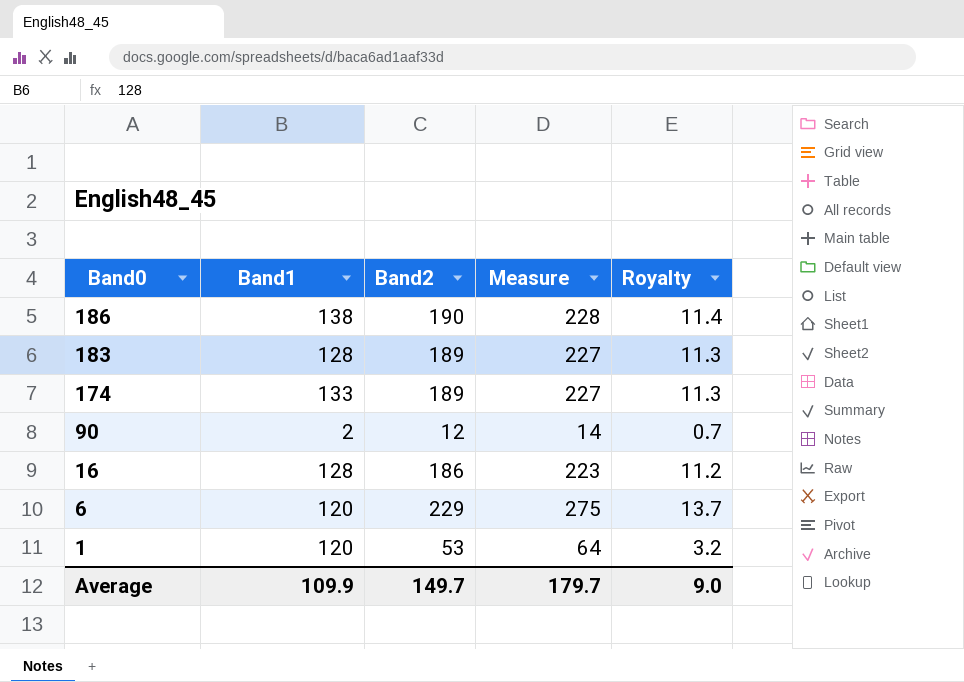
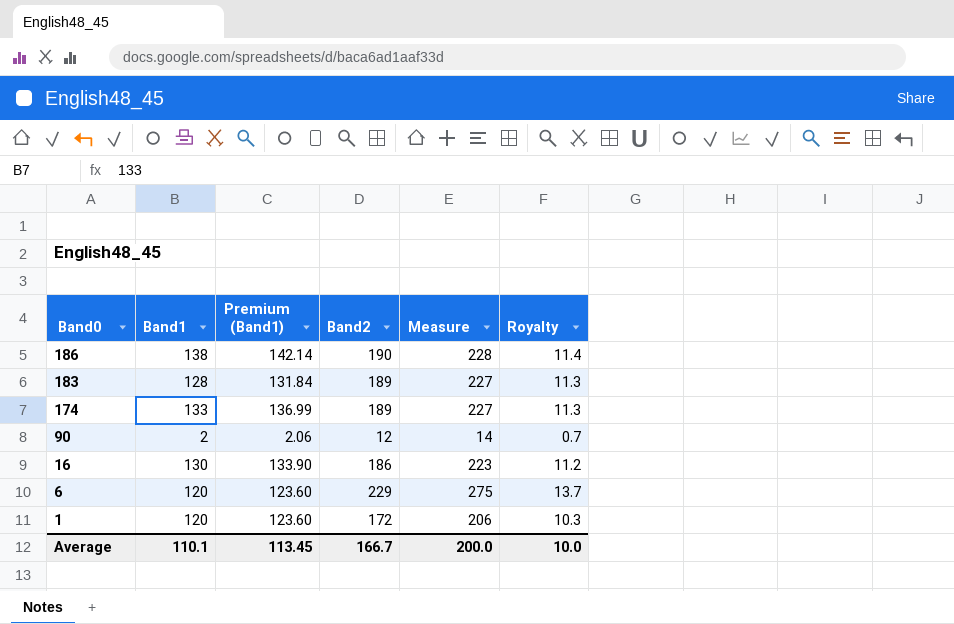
column Premium (Band1) | formula: none -> [Band1] * 1.03
16 | Band1: 128 -> 130
1 | Band2: 53 -> 172
1 | Measure: 64 -> 206
1 | Royalty: 3.2 -> 10.3
Average | Band1: 109.9 -> 110.1
Average | Band2: 149.7 -> 166.7
Average | Measure: 179.7 -> 200.0
Average | Royalty: 9.0 -> 10.0

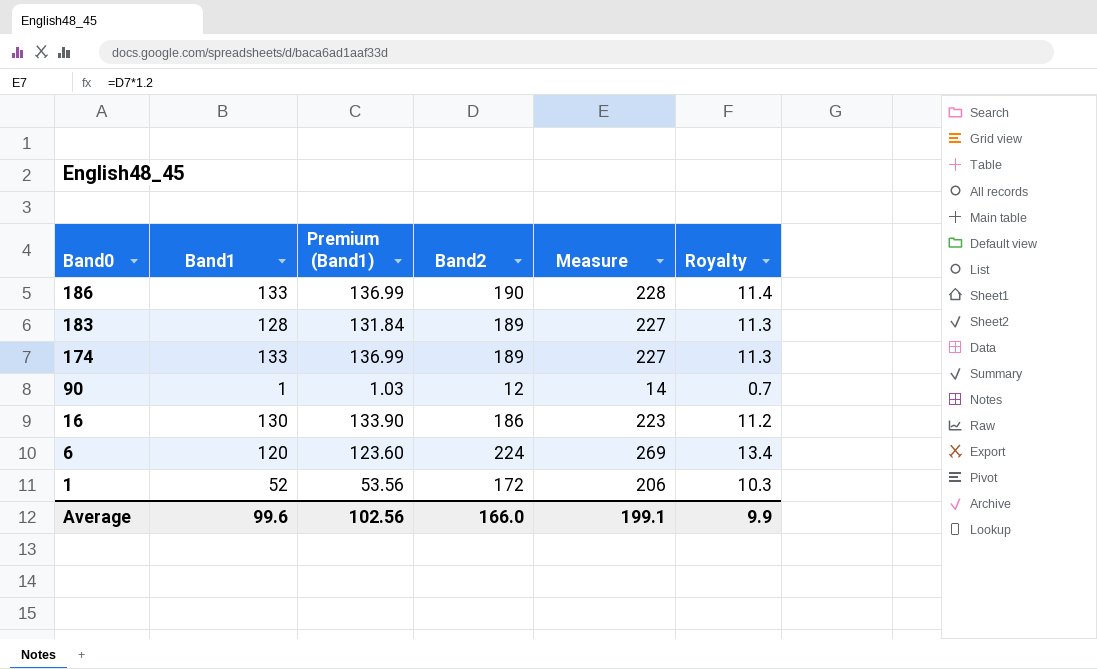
186 | Band1: 138 -> 133
186 | Premium (Band1): 142.14 -> 136.99
90 | Band1: 2 -> 1
90 | Premium (Band1): 2.06 -> 1.03
6 | Band2: 229 -> 224
6 | Measure: 275 -> 269
6 | Royalty: 13.7 -> 13.4
1 | Band1: 120 -> 52
1 | Premium (Band1): 123.60 -> 53.56
Average | Band1: 110.1 -> 99.6
Average | Premium (Band1): 113.45 -> 102.56
Average | Band2: 166.7 -> 166.0
Average | Measure: 200.0 -> 199.1
Average | Royalty: 10.0 -> 9.9

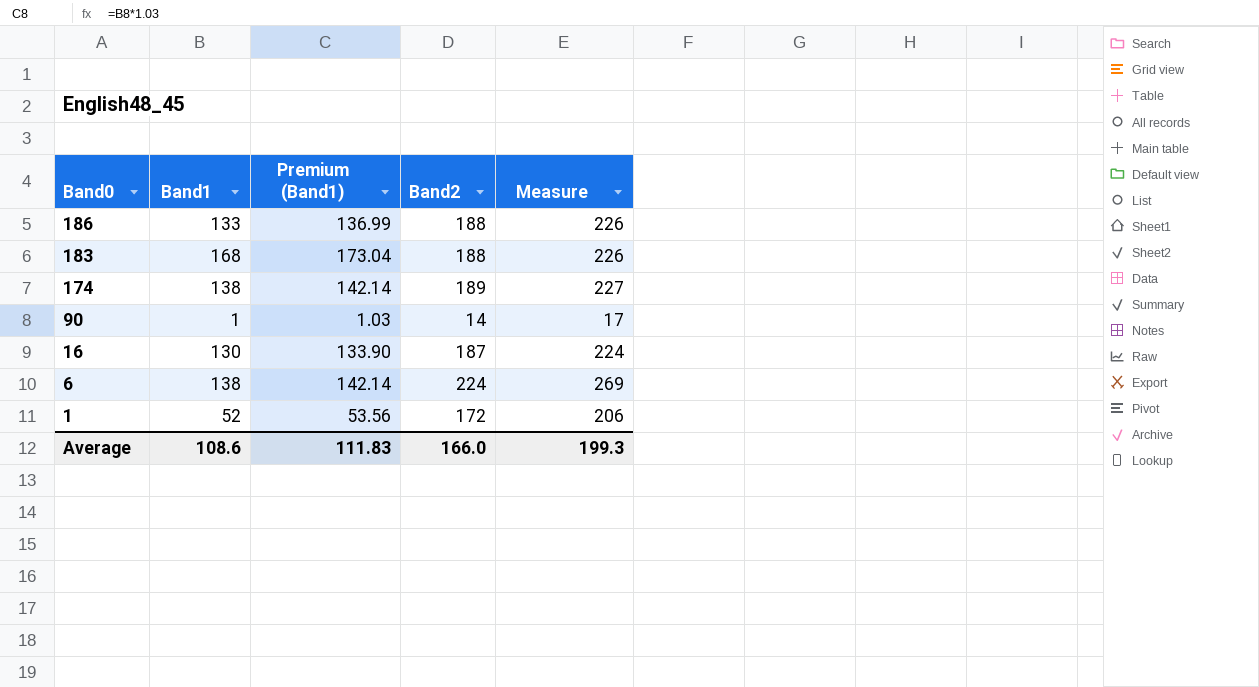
column Royalty | formula: [Band2] * 0.06 -> none
186 | Band2: 190 -> 188
186 | Measure: 228 -> 226
183 | Band1: 128 -> 168
183 | Premium (Band1): 131.84 -> 173.04
183 | Band2: 189 -> 188
183 | Measure: 227 -> 226
174 | Band1: 133 -> 138
174 | Premium (Band1): 136.99 -> 142.14
90 | Band2: 12 -> 14
90 | Measure: 14 -> 17
16 | Band2: 186 -> 187
16 | Measure: 223 -> 224
6 | Band1: 120 -> 138
6 | Premium (Band1): 123.60 -> 142.14
Average | Band1: 99.6 -> 108.6
Average | Premium (Band1): 102.56 -> 111.83
Average | Measure: 199.1 -> 199.3

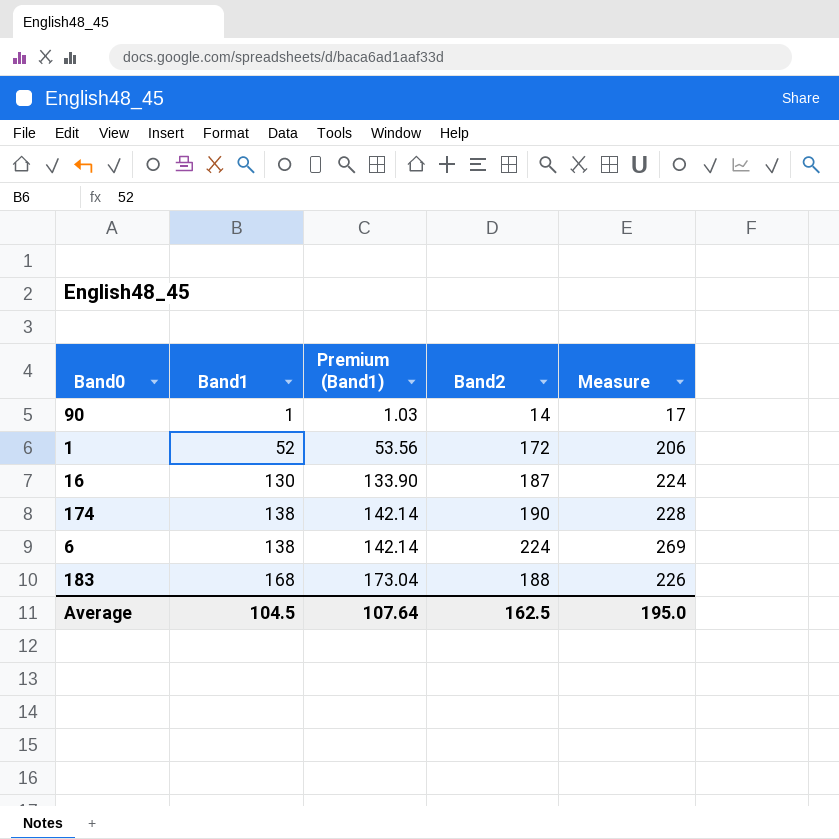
row order: Band0 descending -> Band1 ascending
row 186: 133 | 136.99 | 188 | 226 -> none
174 | Band2: 189 -> 190
174 | Measure: 227 -> 228
Average | Band1: 108.6 -> 104.5
Average | Premium (Band1): 111.83 -> 107.64
Average | Band2: 166.0 -> 162.5
Average | Measure: 199.3 -> 195.0

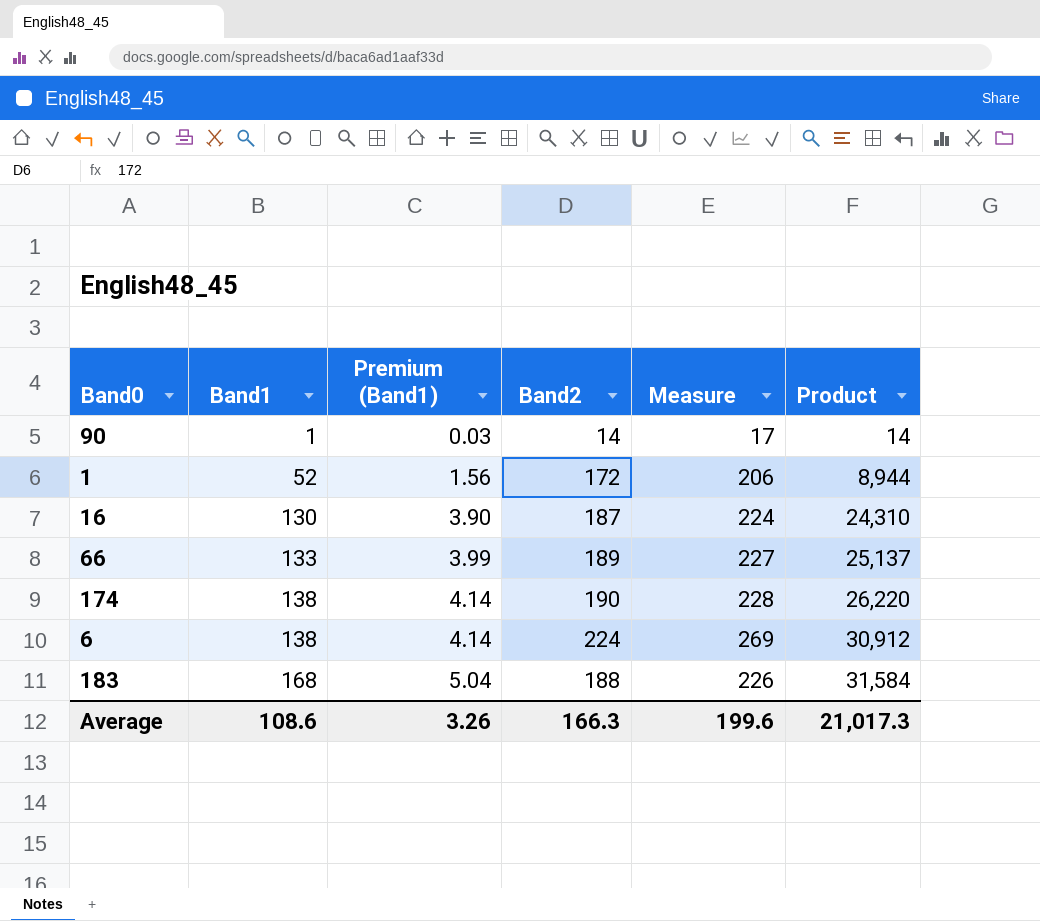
column Premium (Band1) | formula: [Band1] * 1.03 -> [Band1] * 0.03
column Product | formula: none -> [Band1] * [Band2]
row 66: none -> 133 | 3.99 | 189 | 227 | 25,137
Average | Band1: 104.5 -> 108.6
Average | Premium (Band1): 107.64 -> 3.26
Average | Band2: 162.5 -> 166.3
Average | Measure: 195.0 -> 199.6

